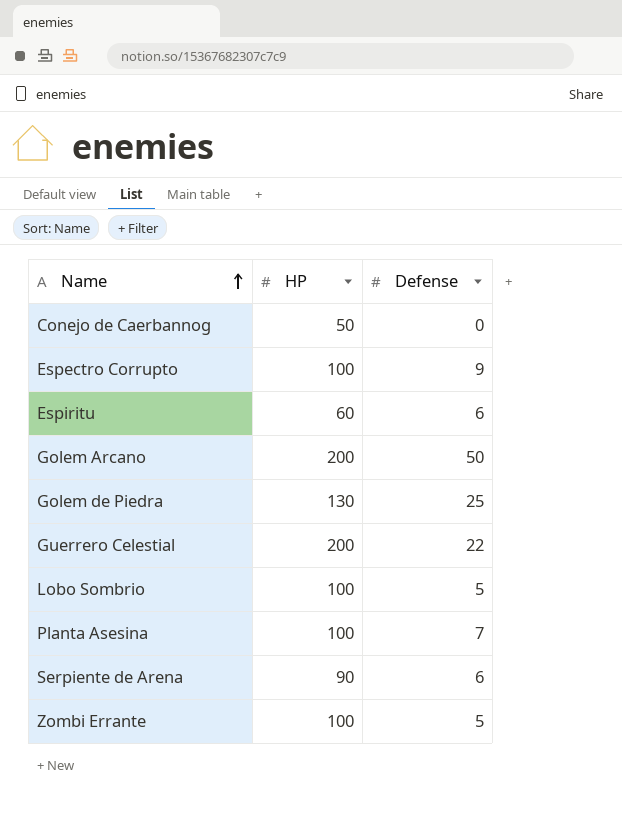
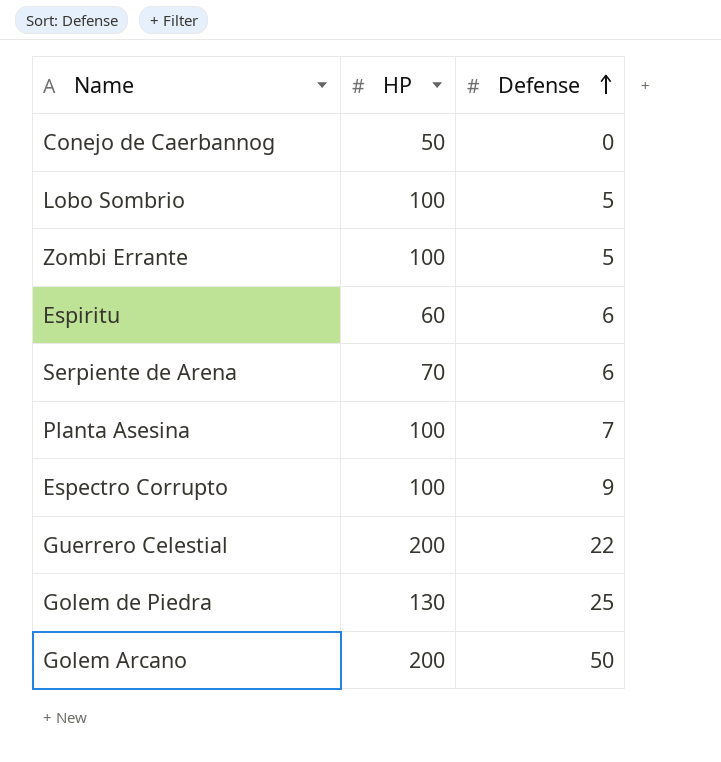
row order: Name ascending -> Defense ascending
Serpiente de Arena | HP: 90 -> 70

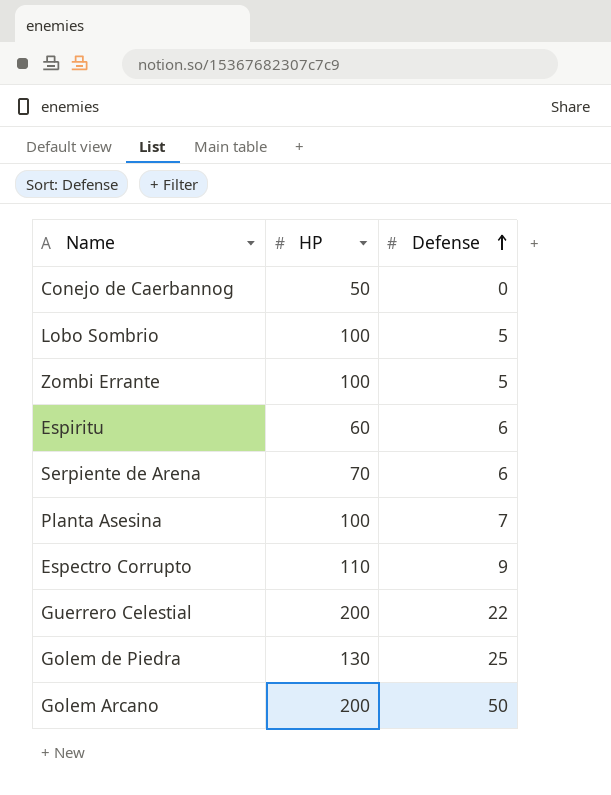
Espectro Corrupto | HP: 100 -> 110

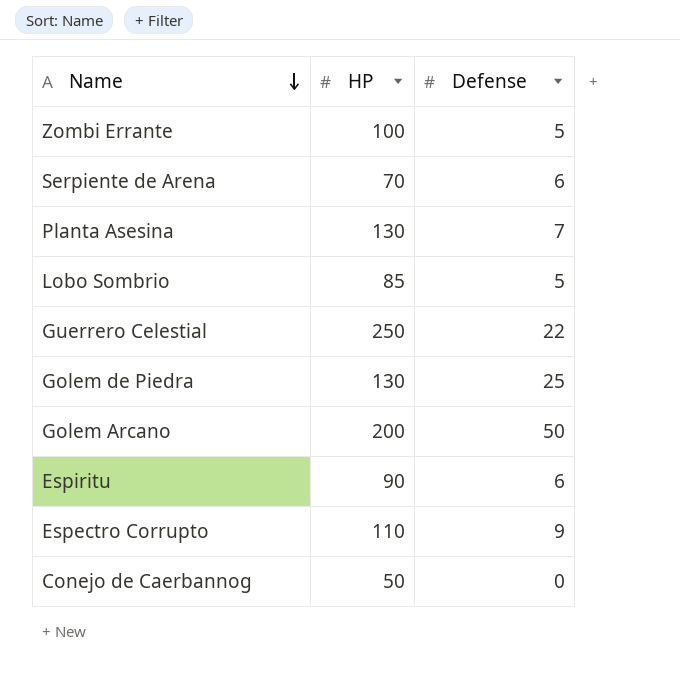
row order: Defense ascending -> Name descending
Planta Asesina | HP: 100 -> 130
Lobo Sombrio | HP: 100 -> 85
Guerrero Celestial | HP: 200 -> 250
Espiritu | HP: 60 -> 90

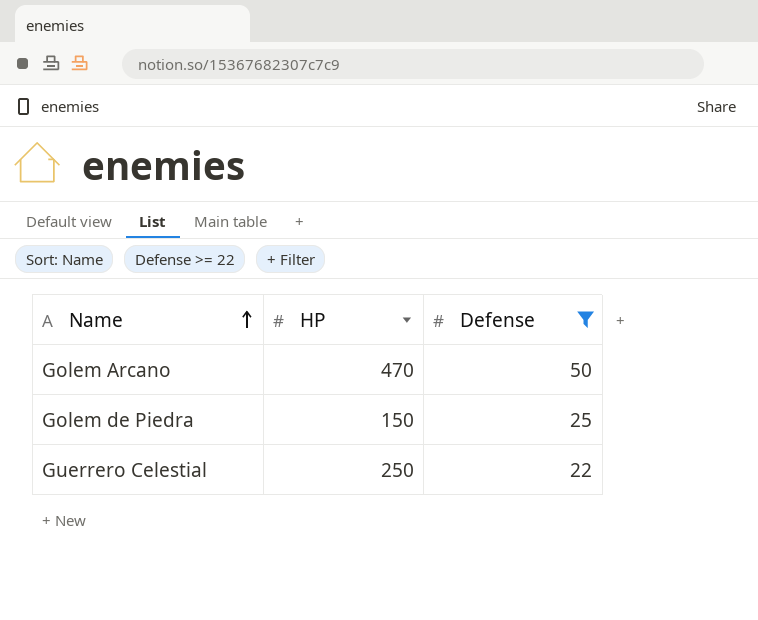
filter: none -> Defense >= 22
row order: Name descending -> Name ascending
Golem Arcano | HP: 200 -> 470
Golem de Piedra | HP: 130 -> 150

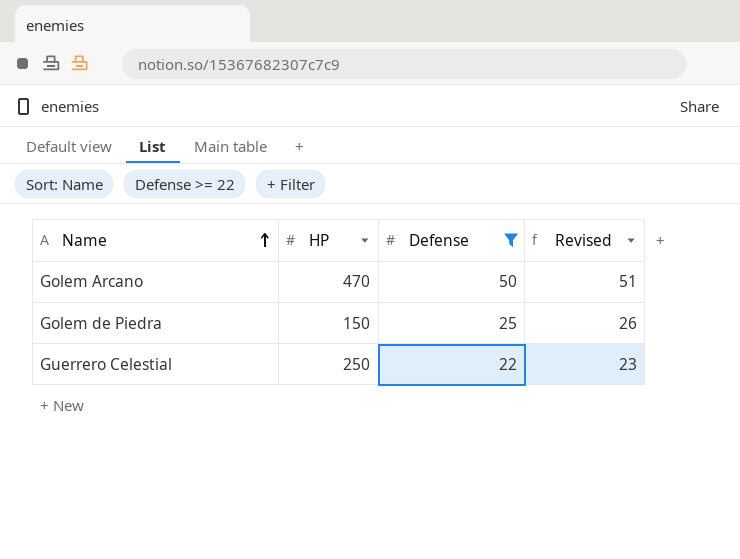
column Revised | formula: none -> [Defense] + 1

